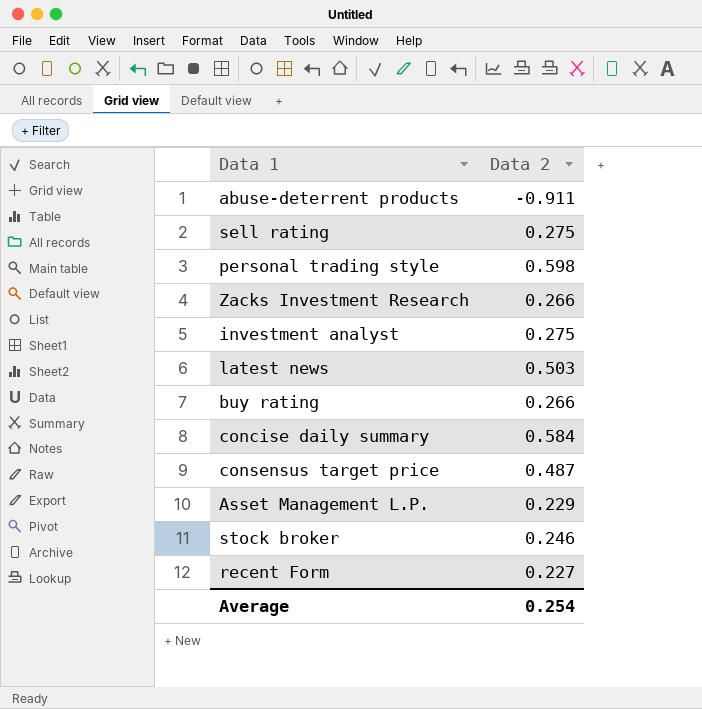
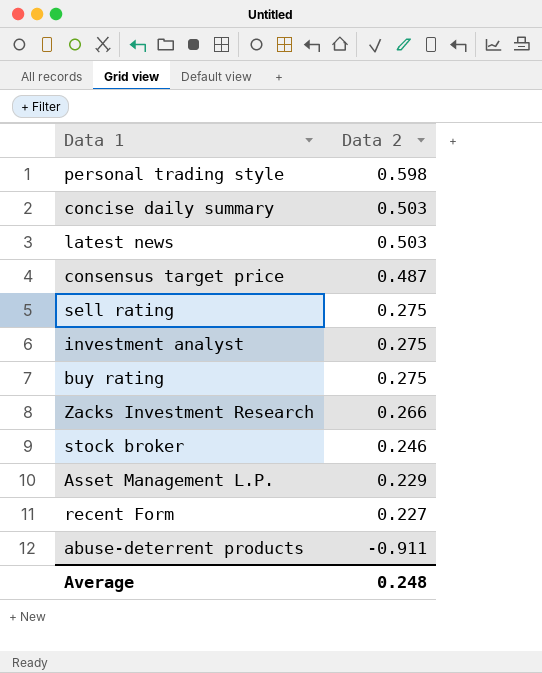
row order: none -> Data 2 descending
concise daily summary | Data 2: 0.584 -> 0.503
buy rating | Data 2: 0.266 -> 0.275
Average | Data 2: 0.254 -> 0.248

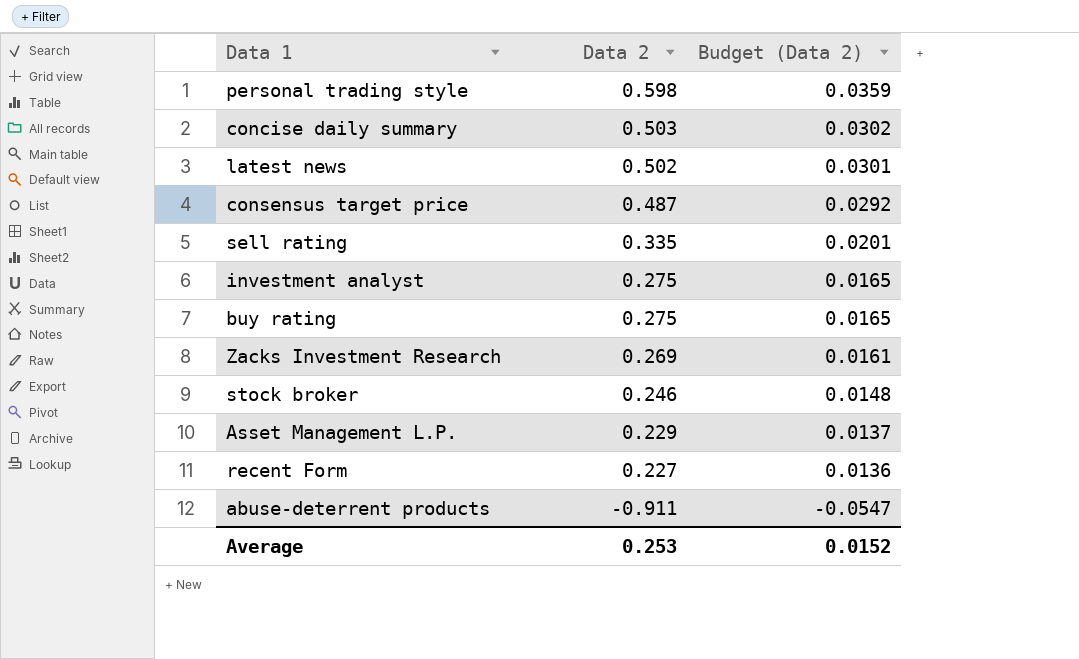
column Budget (Data 2) | formula: none -> [Data 2] * 0.06
latest news | Data 2: 0.503 -> 0.502
sell rating | Data 2: 0.275 -> 0.335
Zacks Investment Research | Data 2: 0.266 -> 0.269
Average | Data 2: 0.248 -> 0.253

